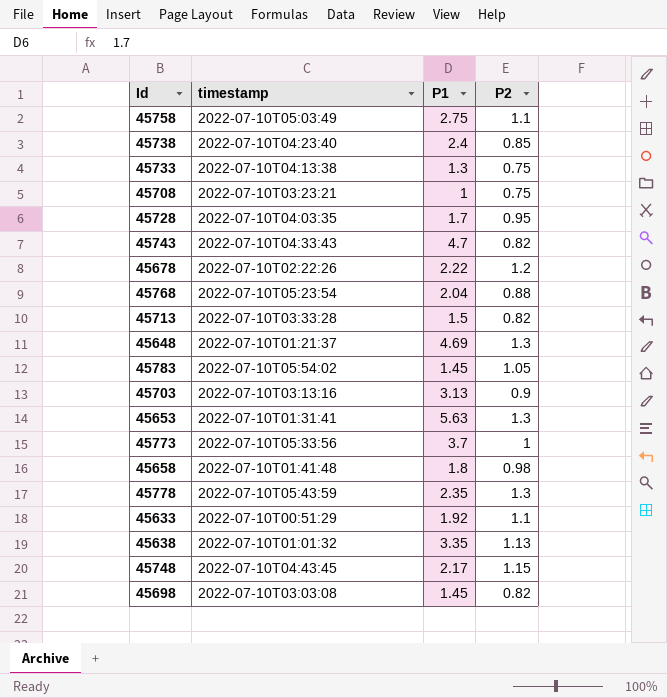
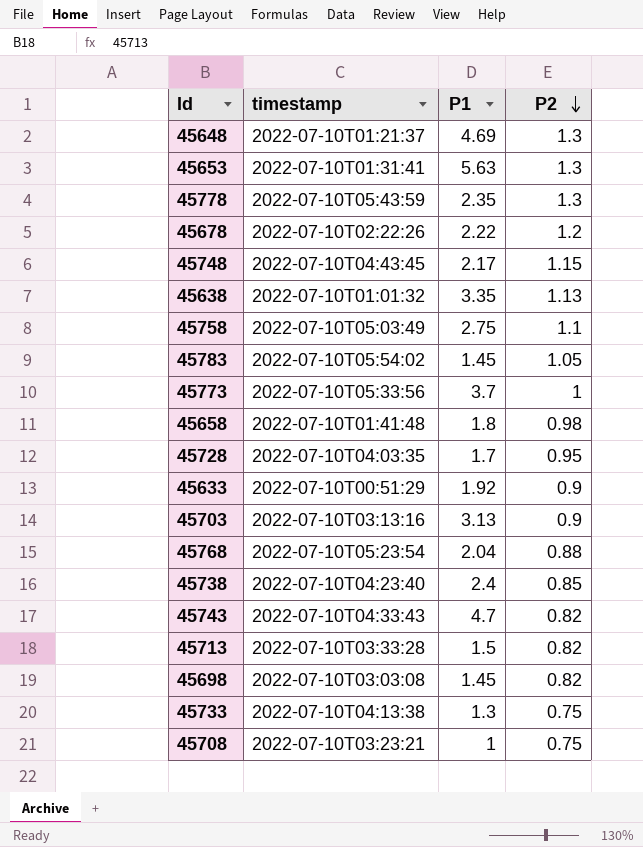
row order: none -> P2 descending
45633 | P2: 1.1 -> 0.9

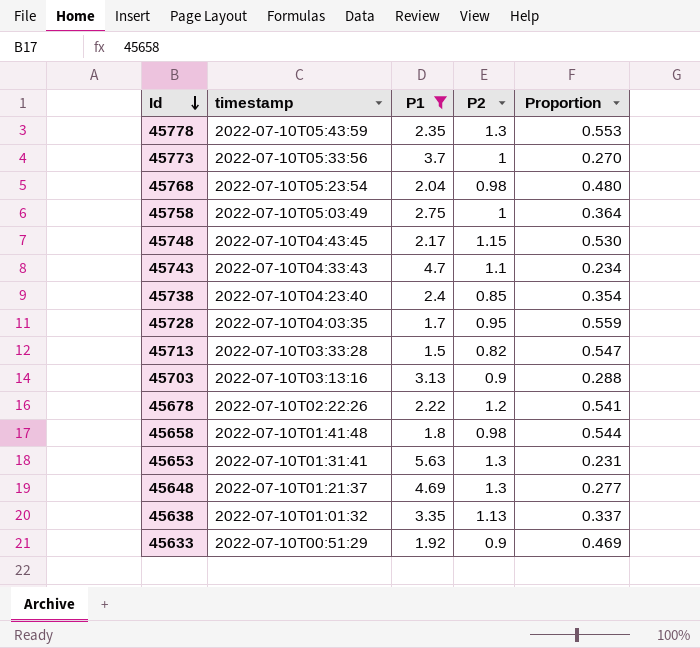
filter: none -> P1 >= 1.5
row order: P2 descending -> Id descending
column Proportion | formula: none -> [P2] / [P1]
45768 | P2: 0.88 -> 0.98
45758 | P2: 1.1 -> 1
45743 | P2: 0.82 -> 1.1

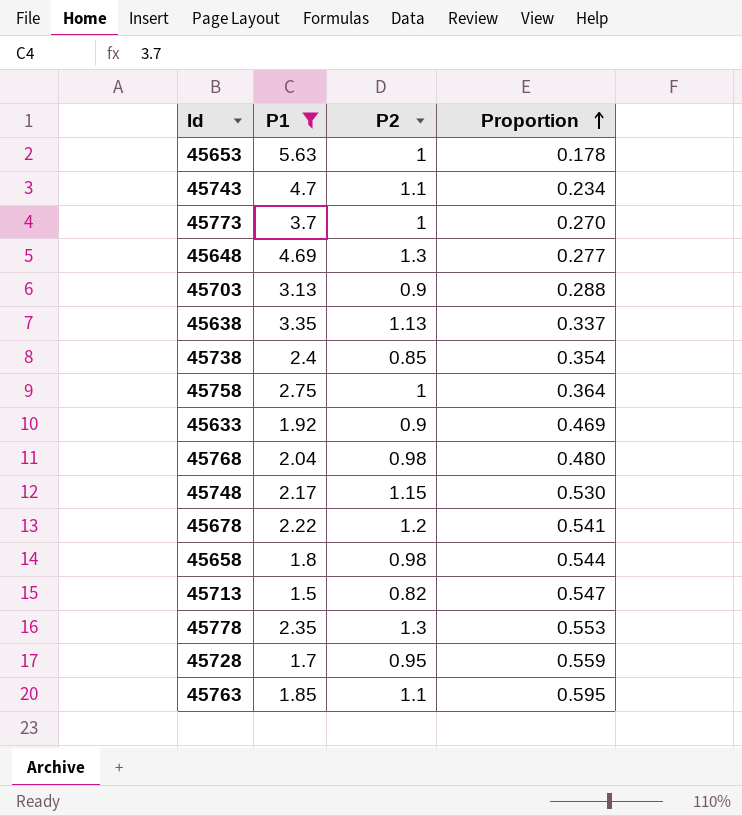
row order: Id descending -> Proportion ascending
column timestamp | position: 2 -> none
45653 | P2: 1.3 -> 1
45653 | Proportion: 0.231 -> 0.178
row 45763: none -> 1.85 | 1.1 | 0.595

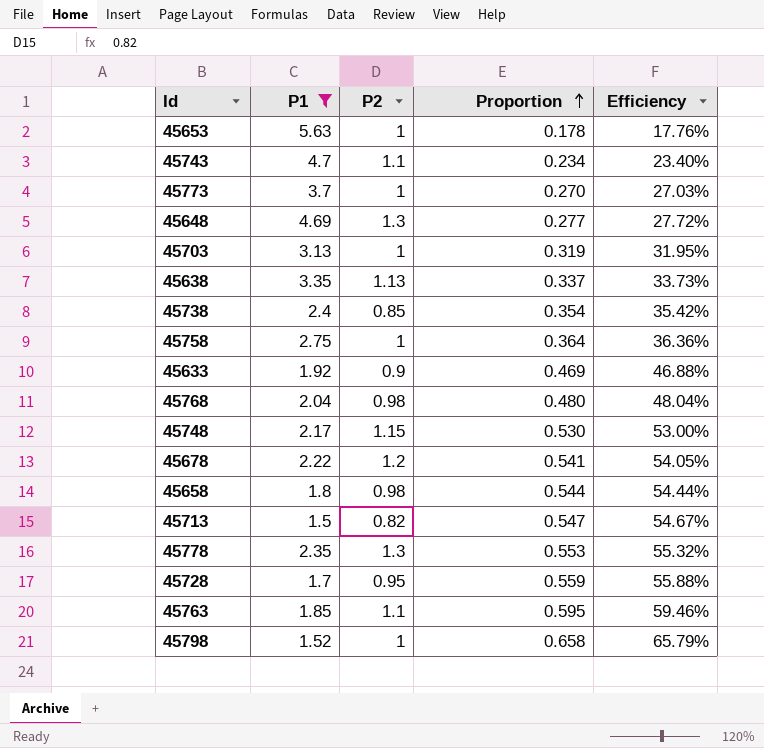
column Efficiency | formula: none -> [P2] / [P1]
45703 | P2: 0.9 -> 1
45703 | Proportion: 0.288 -> 0.319
row 45798: none -> 1.52 | 1 | 0.658 | 65.79%

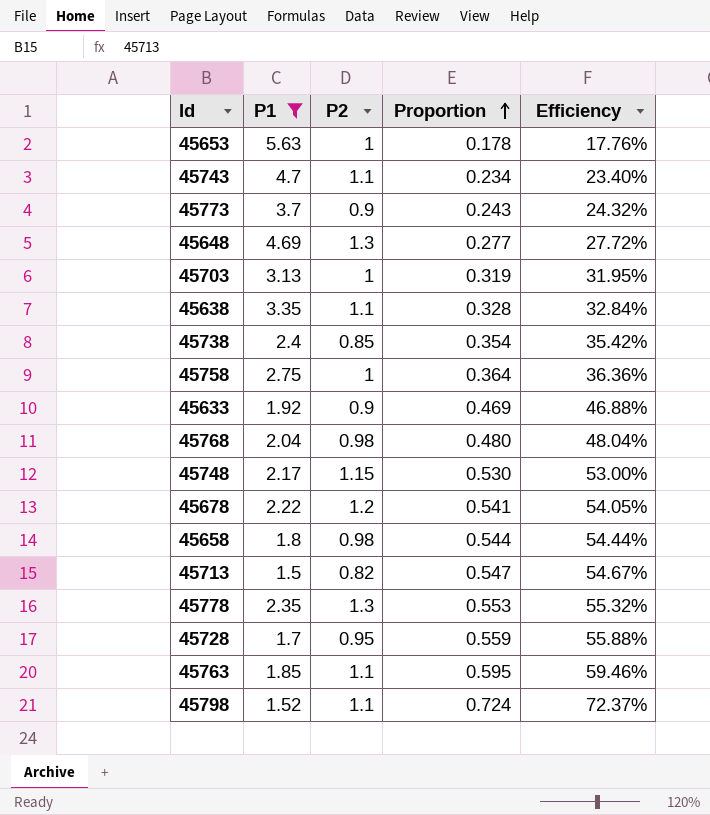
45773 | P2: 1 -> 0.9
45773 | Proportion: 0.270 -> 0.243
45773 | Efficiency: 27.03% -> 24.32%
45638 | P2: 1.13 -> 1.1
45638 | Proportion: 0.337 -> 0.328
45638 | Efficiency: 33.73% -> 32.84%
45798 | P2: 1 -> 1.1
45798 | Proportion: 0.658 -> 0.724
45798 | Efficiency: 65.79% -> 72.37%

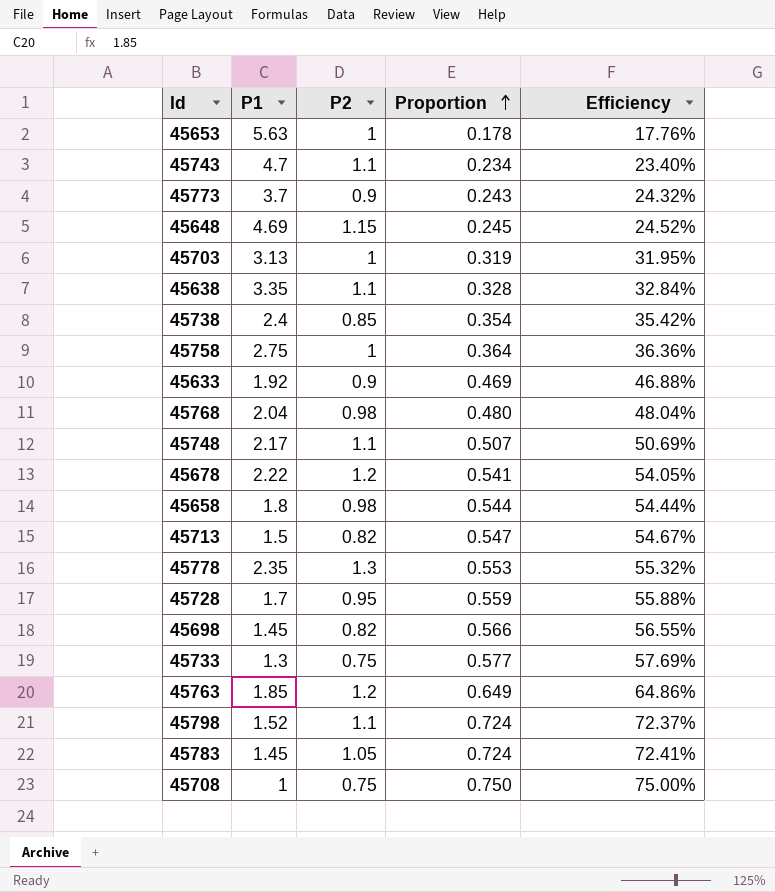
filter: P1 >= 1.5 -> none
45648 | P2: 1.3 -> 1.15
45648 | Proportion: 0.277 -> 0.245
45648 | Efficiency: 27.72% -> 24.52%
45748 | P2: 1.15 -> 1.1
45748 | Proportion: 0.530 -> 0.507
45748 | Efficiency: 53.00% -> 50.69%
45763 | P2: 1.1 -> 1.2
45763 | Proportion: 0.595 -> 0.649
45763 | Efficiency: 59.46% -> 64.86%

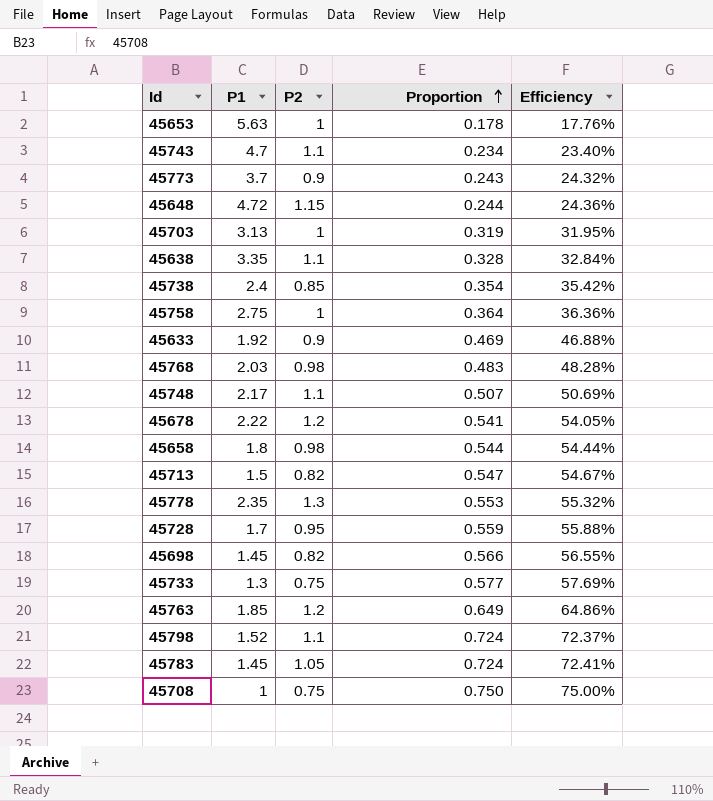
45648 | P1: 4.69 -> 4.72
45648 | Proportion: 0.245 -> 0.244
45648 | Efficiency: 24.52% -> 24.36%
45768 | P1: 2.04 -> 2.03
45768 | Proportion: 0.480 -> 0.483
45768 | Efficiency: 48.04% -> 48.28%

